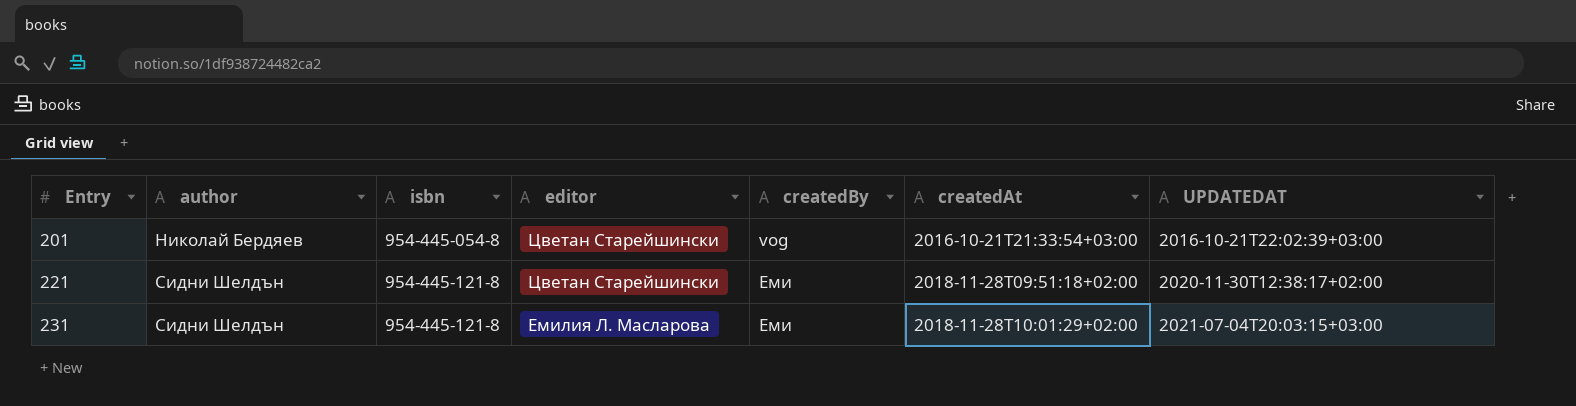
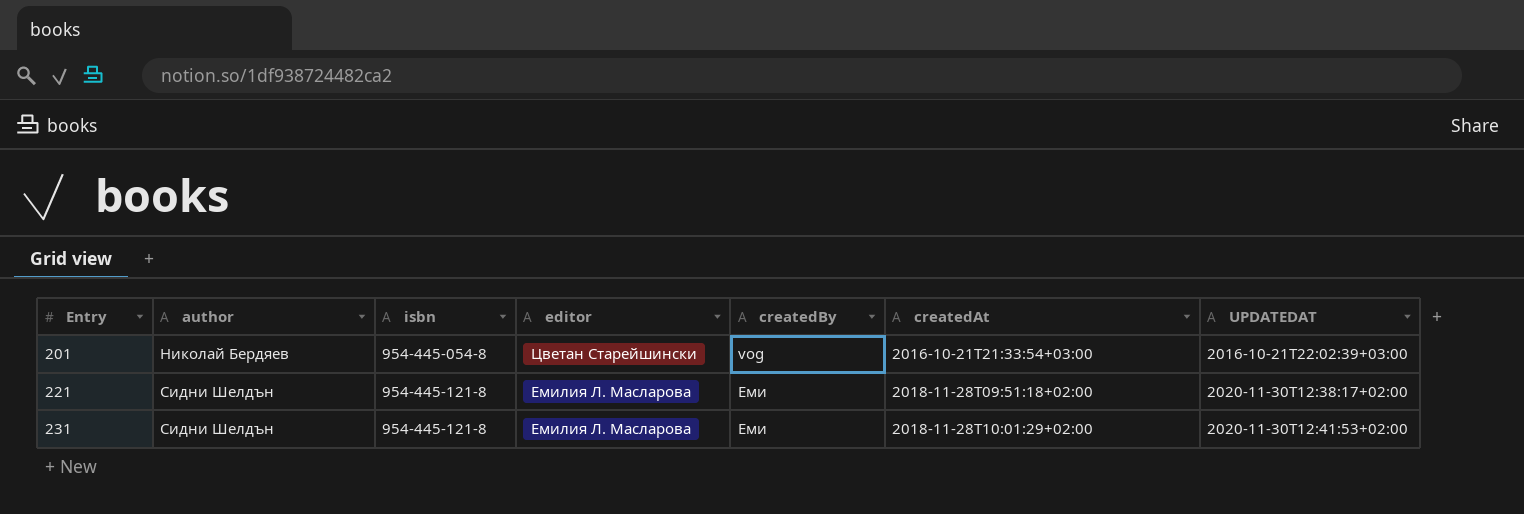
221 | editor: Цветан Старейшински -> Емилия Л. Масларова
231 | UPDATEDAT: 2021-07-04T20:03:15+03:00 -> 2020-11-30T12:41:53+02:00

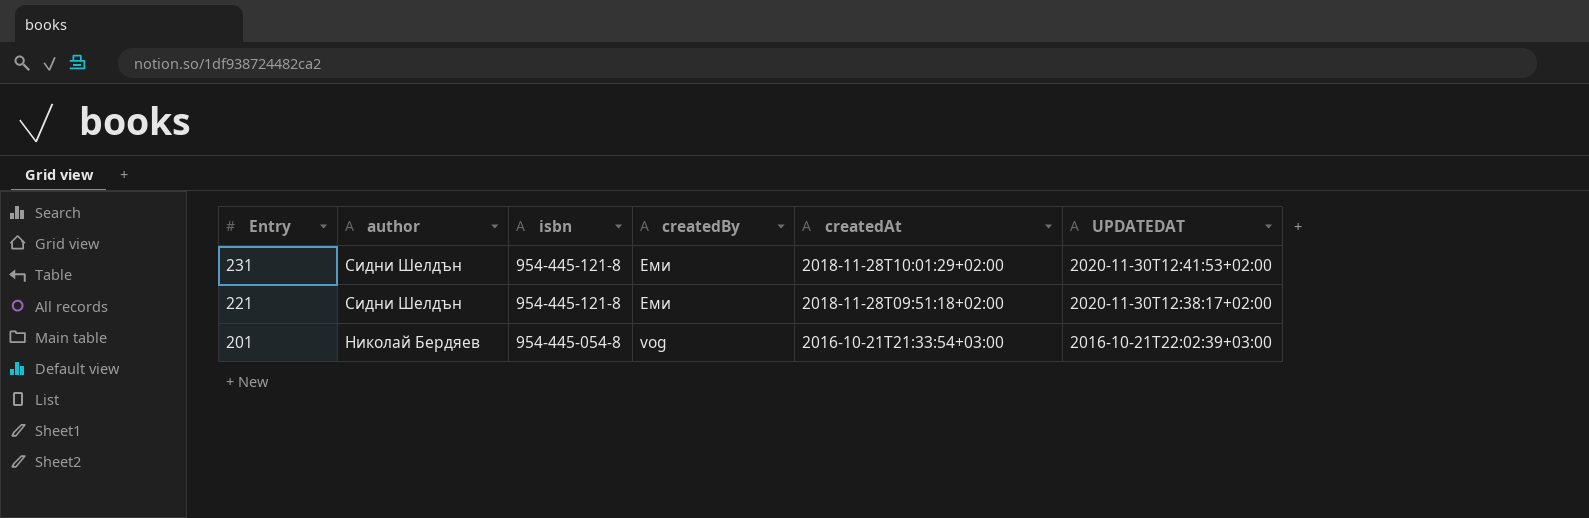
row order: Entry ascending -> Entry descending
column editor | position: 4 -> none

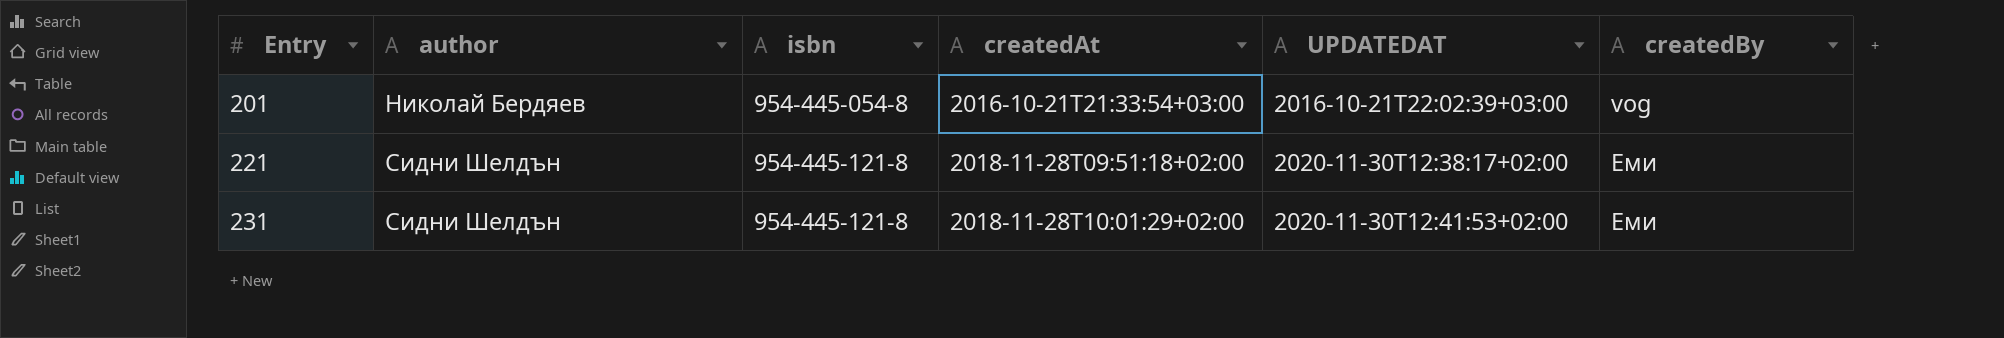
row order: Entry descending -> Entry ascending
column createdBy | position: 4 -> 6

